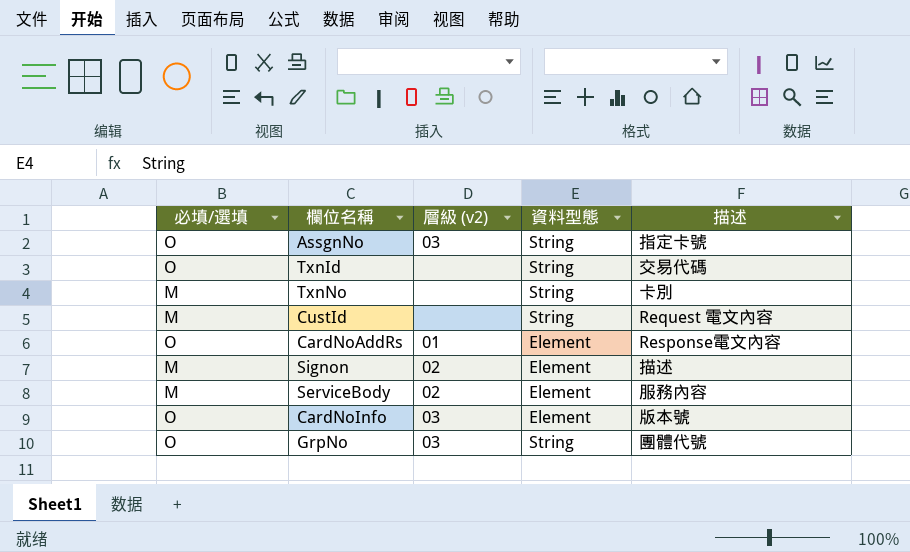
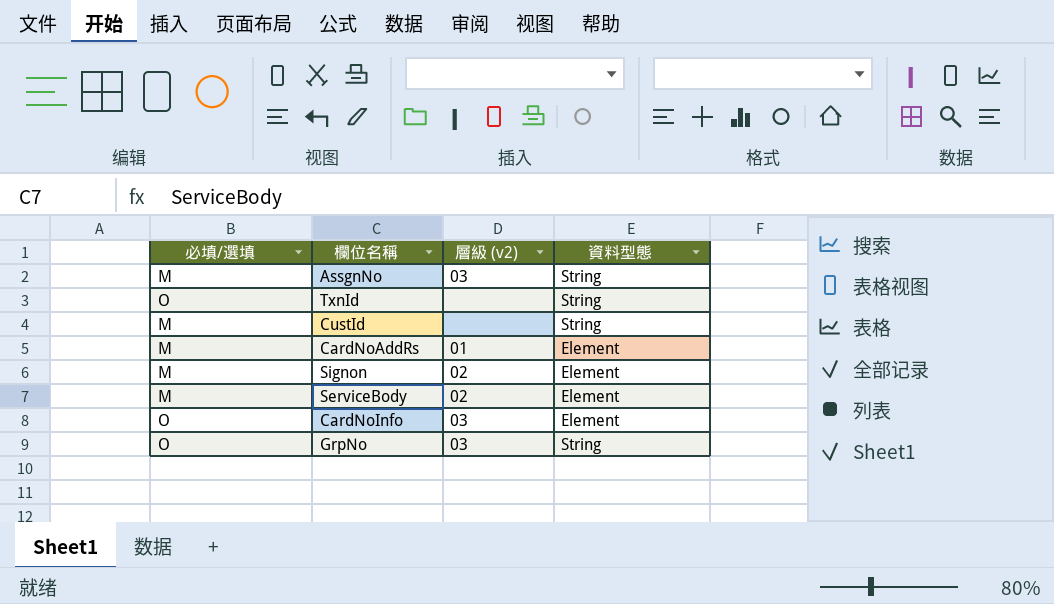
column 描述 | position: 5 -> none
row TxnNo: M | none | String | 卡別 -> none
AssgnNo | 必填/選填: O -> M
CardNoAddRs | 必填/選填: O -> M

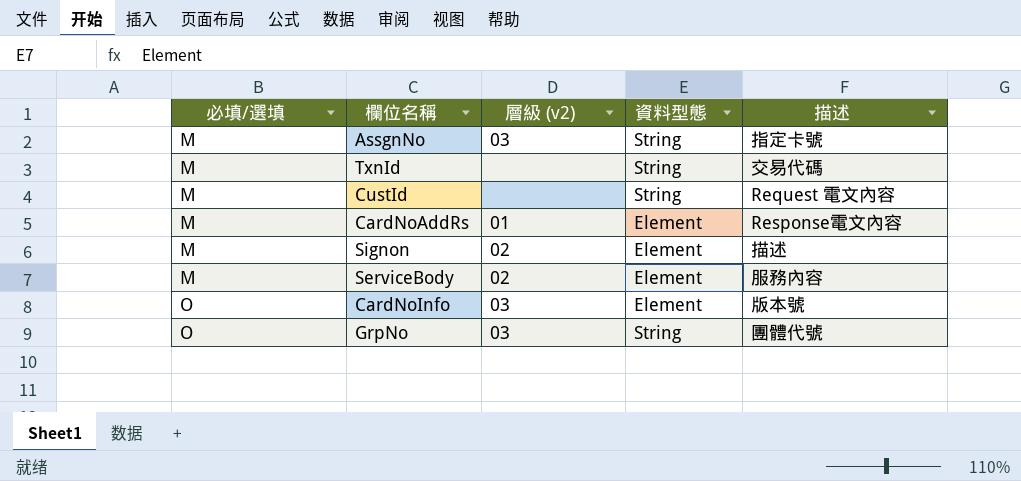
column 描述 | position: none -> 5
TxnId | 必填/選填: O -> M

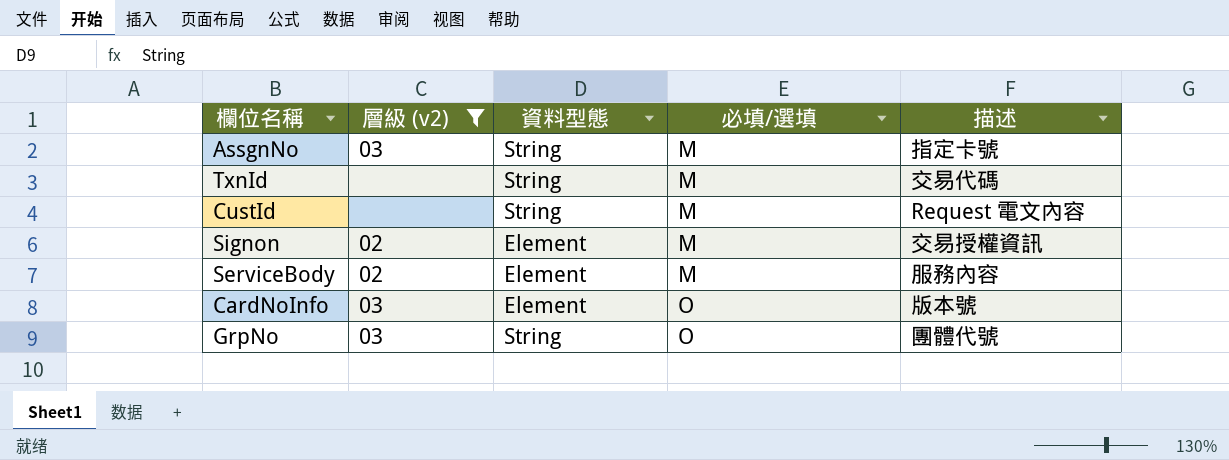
filter: none -> 層級 (v2) != 01
column 必填/選填 | position: 1 -> 4
Signon | 描述: 描述 -> 交易授權資訊

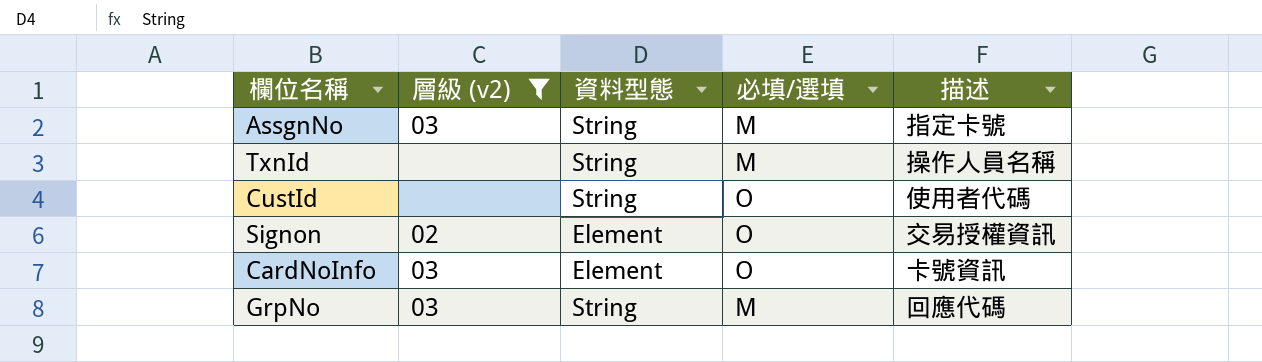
row ServiceBody: 02 | Element | M | 服務內容 -> none
TxnId | 描述: 交易代碼 -> 操作人員名稱
CustId | 必填/選填: M -> O
CustId | 描述: Request 電文內容 -> 使用者代碼
Signon | 必填/選填: M -> O
CardNoInfo | 描述: 版本號 -> 卡號資訊
GrpNo | 必填/選填: O -> M
GrpNo | 描述: 團體代號 -> 回應代碼

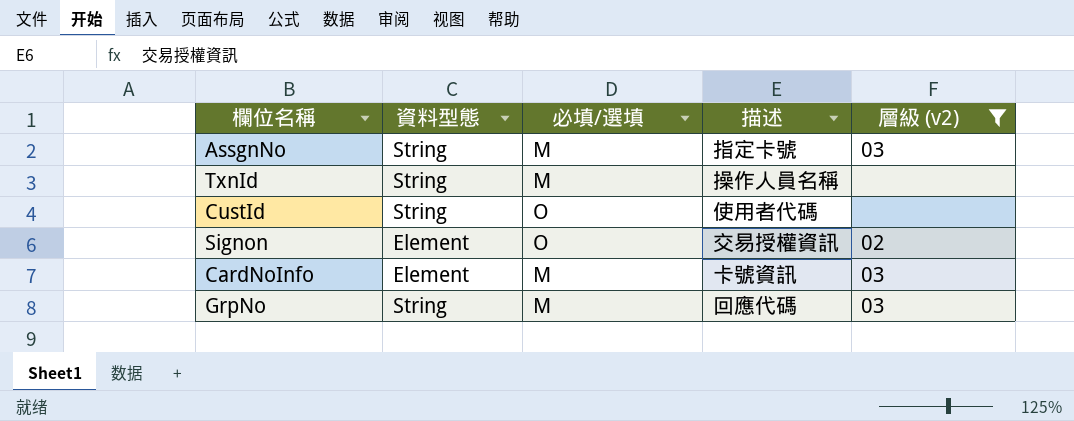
column 層級 (v2) | position: 2 -> 5
CardNoInfo | 必填/選填: O -> M

